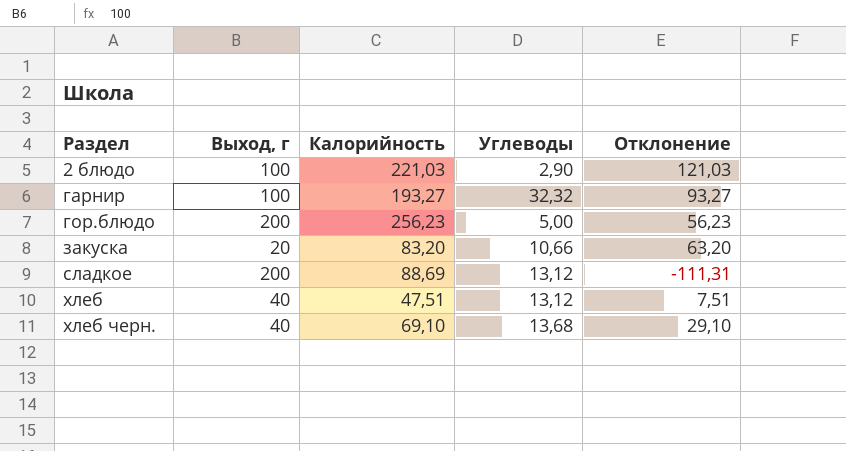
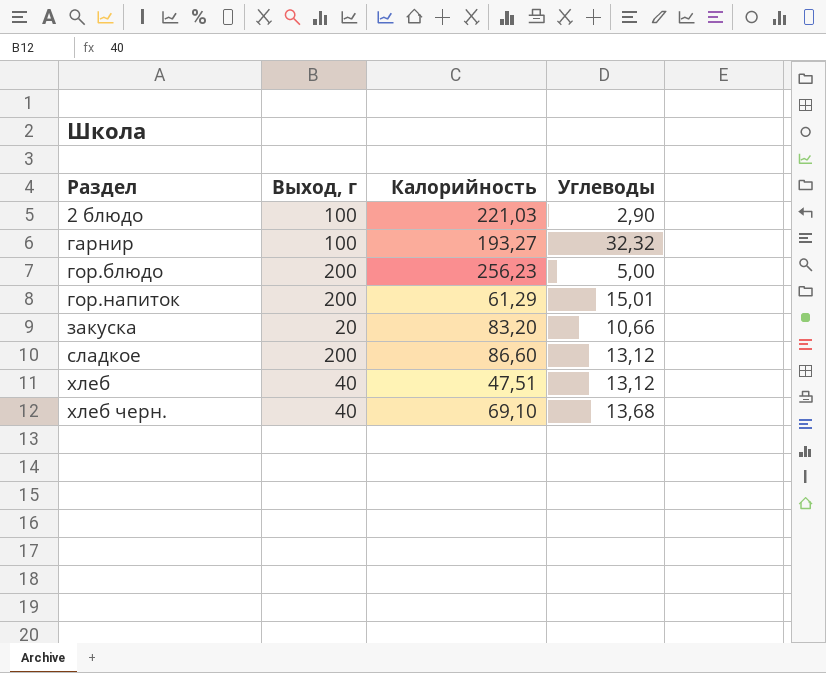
column Отклонение | formula: [Калорийность] - [Выход, г] -> none
row гор.напиток: none -> 200 | 61,29 | 15,01
сладкое | Калорийность: 88,69 -> 86,60

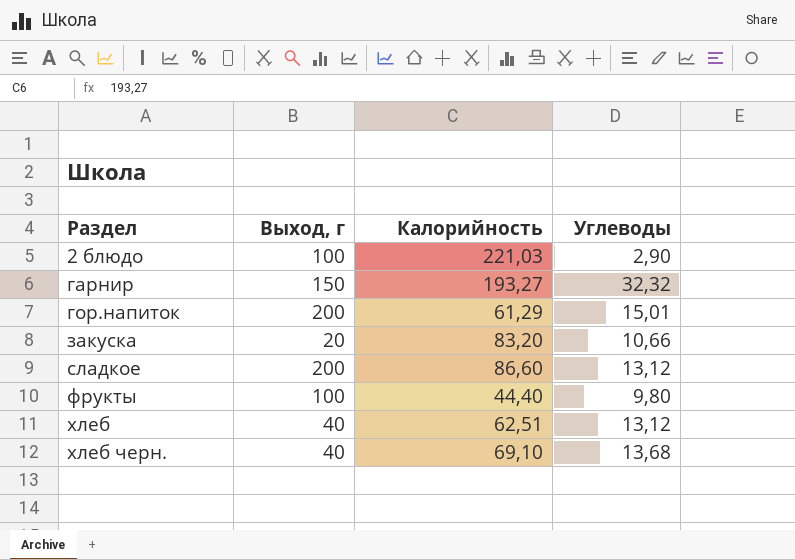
row гор.блюдо: 200 | 256,23 | 5,00 -> none
гарнир | Выход, г: 100 -> 150
row фрукты: none -> 100 | 44,40 | 9,80
хлеб | Калорийность: 47,51 -> 62,51

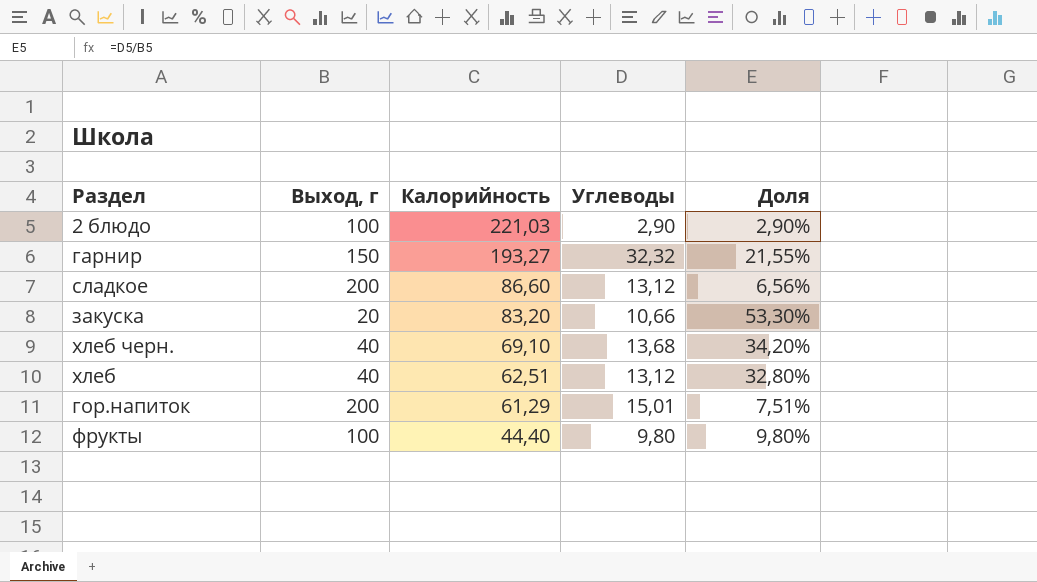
row order: Раздел ascending -> Калорийность descending
column Доля | formula: none -> [Углеводы] / [Выход, г]

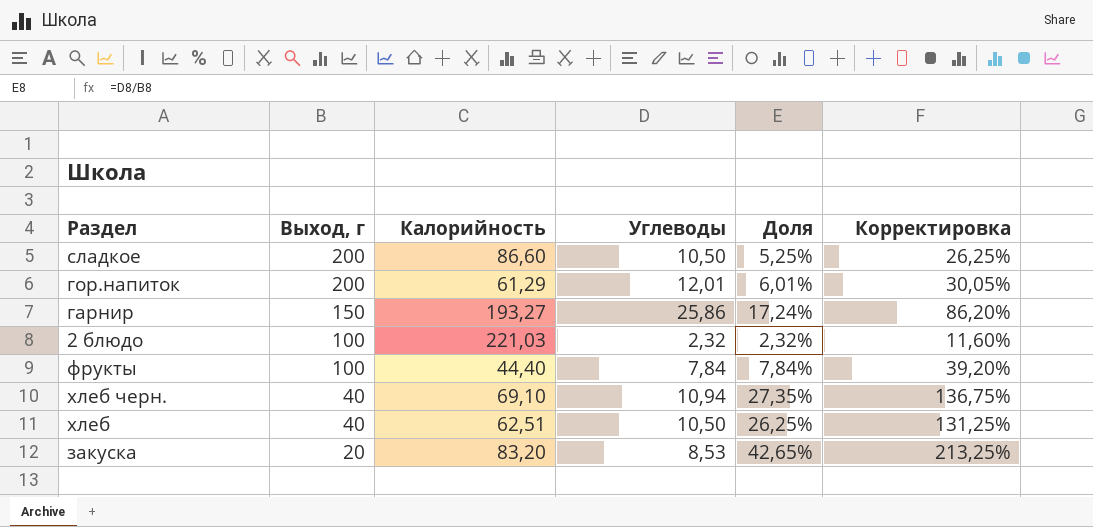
row order: Калорийность descending -> Выход, г descending
column Корректировка | formula: none -> [Доля] * 5
сладкое | Углеводы: 13,12 -> 10,50
сладкое | Доля: 6,56% -> 5,25%
гор.напиток | Углеводы: 15,01 -> 12,01
гор.напиток | Доля: 7,51% -> 6,01%
гарнир | Углеводы: 32,32 -> 25,86
гарнир | Доля: 21,55% -> 17,24%
2 блюдо | Углеводы: 2,90 -> 2,32
2 блюдо | Доля: 2,90% -> 2,32%
фрукты | Углеводы: 9,80 -> 7,84
фрукты | Доля: 9,80% -> 7,84%
хлеб черн. | Углеводы: 13,68 -> 10,94
хлеб черн. | Доля: 34,20% -> 27,35%
хлеб | Углеводы: 13,12 -> 10,50
хлеб | Доля: 32,80% -> 26,25%
закуска | Углеводы: 10,66 -> 8,53
закуска | Доля: 53,30% -> 42,65%

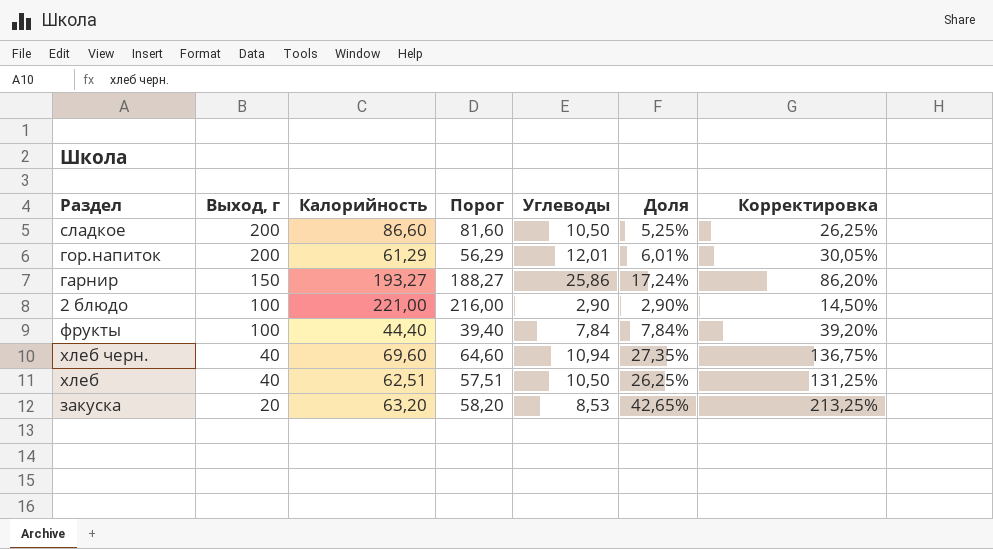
column Порог | formula: none -> [Калорийность] - 5
2 блюдо | Калорийность: 221,03 -> 221,00
2 блюдо | Углеводы: 2,32 -> 2,90
2 блюдо | Доля: 2,32% -> 2,90%
2 блюдо | Корректировка: 11,60% -> 14,50%
хлеб черн. | Калорийность: 69,10 -> 69,60
закуска | Калорийность: 83,20 -> 63,20

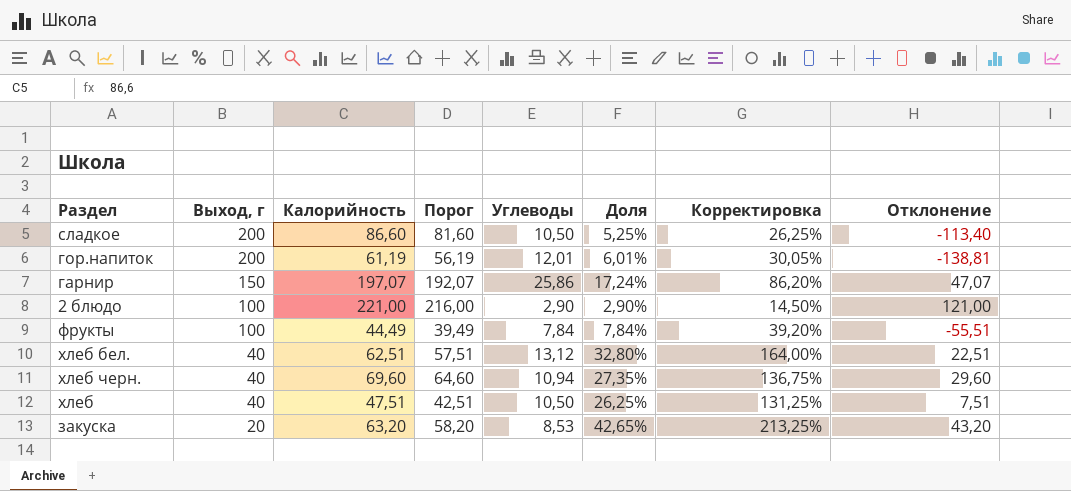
column Отклонение | formula: none -> [Калорийность] - [Выход, г]
гор.напиток | Калорийность: 61,29 -> 61,19
гор.напиток | Порог: 56,29 -> 56,19
гарнир | Калорийность: 193,27 -> 197,07
гарнир | Порог: 188,27 -> 192,07
фрукты | Калорийность: 44,40 -> 44,49
фрукты | Порог: 39,40 -> 39,49
row хлеб бел.: none -> 40 | 62,51 | 57,51 | 13,12 | 32,80% | 164,00% | 22,51
хлеб | Калорийность: 62,51 -> 47,51
хлеб | Порог: 57,51 -> 42,51

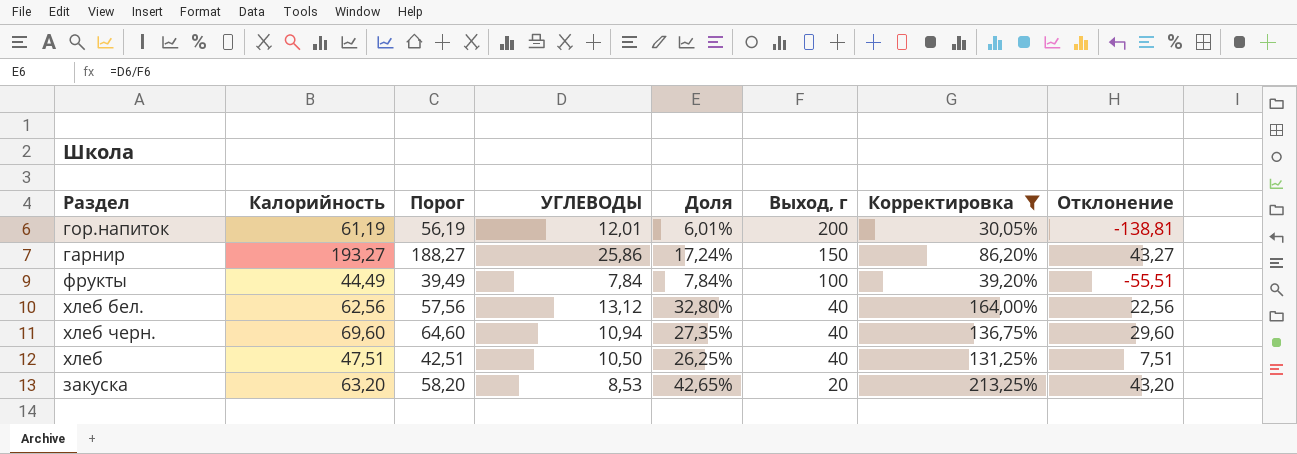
filter: none -> Корректировка >= 30,05%
column name: Углеводы -> УГЛЕВОДЫ
column Выход, г | position: 2 -> 6
гарнир | Калорийность: 197,07 -> 193,27
гарнир | Порог: 192,07 -> 188,27
гарнир | Отклонение: 47,07 -> 43,27
хлеб бел. | Калорийность: 62,51 -> 62,56
хлеб бел. | Порог: 57,51 -> 57,56
хлеб бел. | Отклонение: 22,51 -> 22,56

